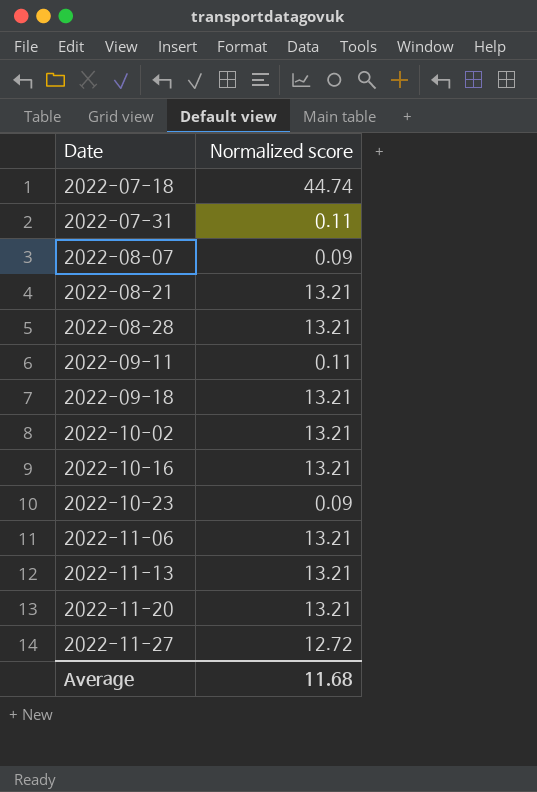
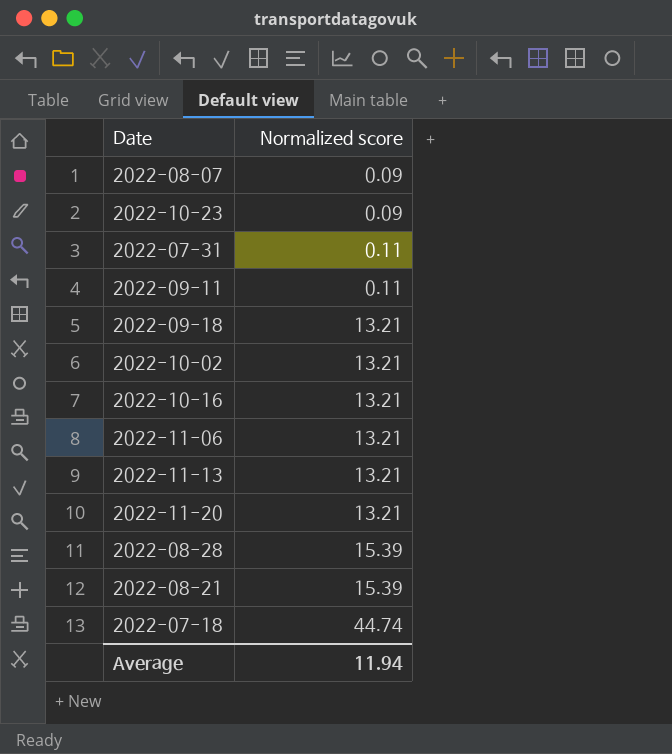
row order: Date ascending -> Normalized score ascending
row 2022-11-27: 12.72 -> none
2022-08-28 | Normalized score: 13.21 -> 15.39
2022-08-21 | Normalized score: 13.21 -> 15.39
Average | Normalized score: 11.68 -> 11.94

